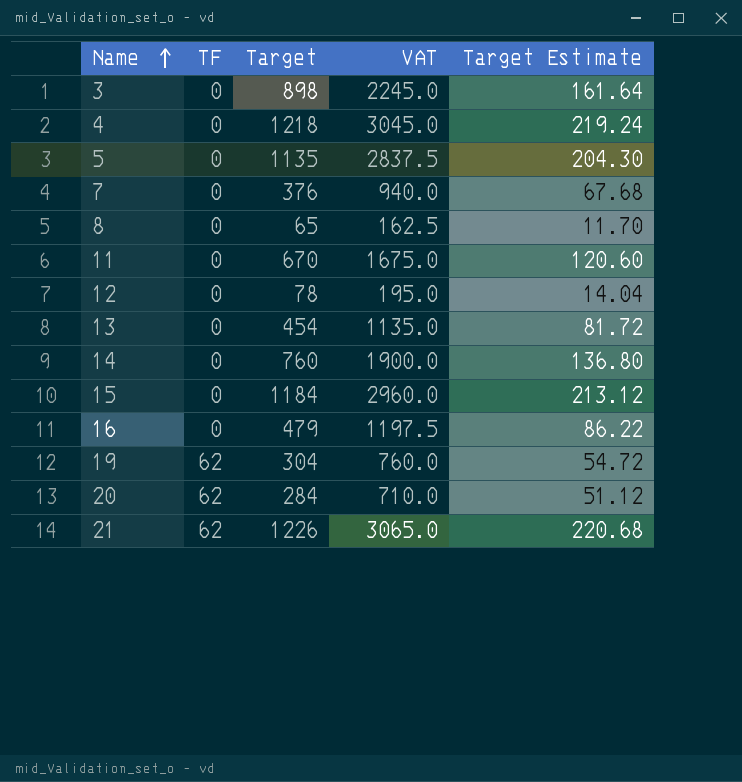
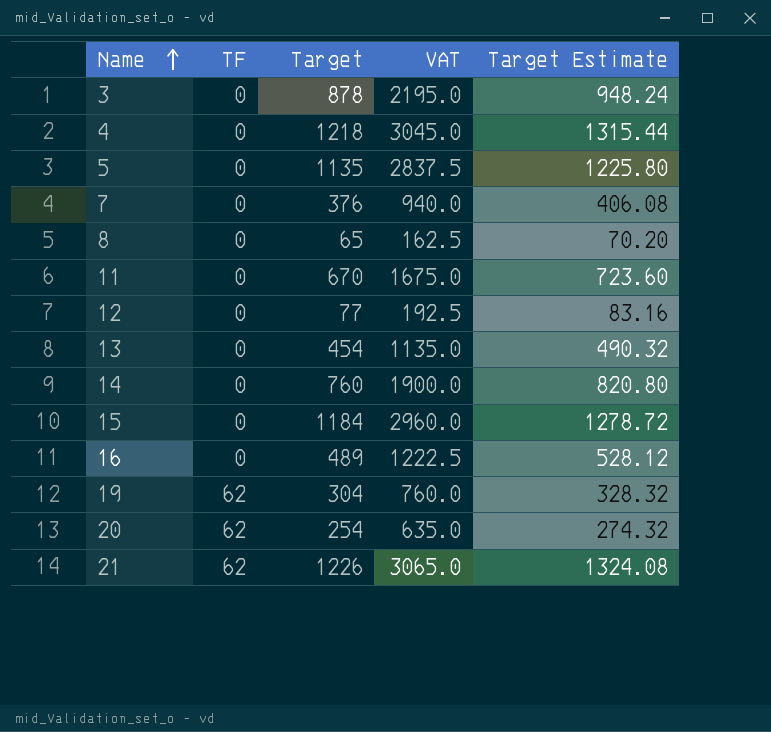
column Target Estimate | formula: [Target] * 0.18 -> [Target] * 1.08
3 | Target: 898 -> 878
3 | VAT: 2245.0 -> 2195.0
12 | Target: 78 -> 77
12 | VAT: 195.0 -> 192.5
16 | Target: 479 -> 489
16 | VAT: 1197.5 -> 1222.5
20 | Target: 284 -> 254
20 | VAT: 710.0 -> 635.0

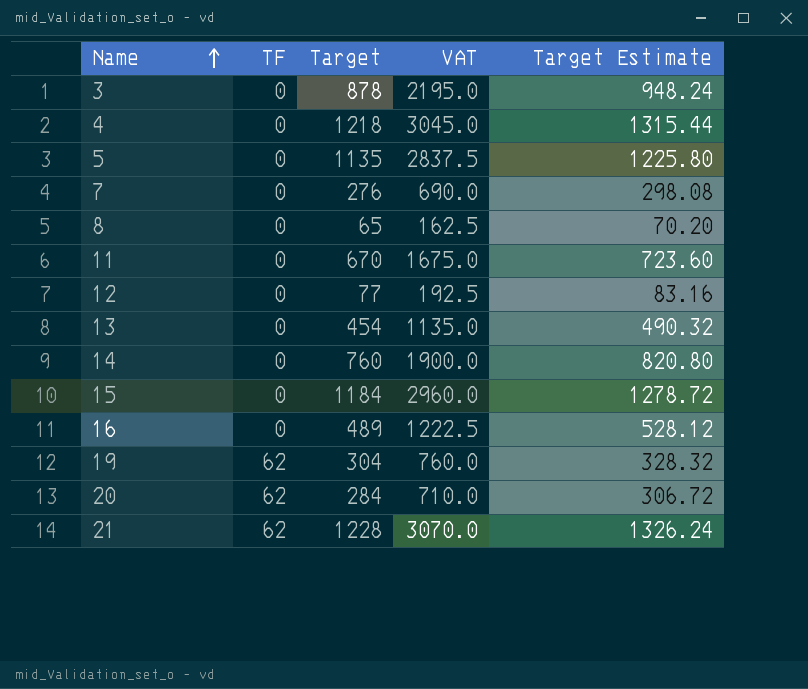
7 | Target: 376 -> 276
7 | VAT: 940.0 -> 690.0
7 | Target Estimate: 406.08 -> 298.08
20 | Target: 254 -> 284
20 | VAT: 635.0 -> 710.0
20 | Target Estimate: 274.32 -> 306.72
21 | Target: 1226 -> 1228
21 | VAT: 3065.0 -> 3070.0
21 | Target Estimate: 1324.08 -> 1326.24

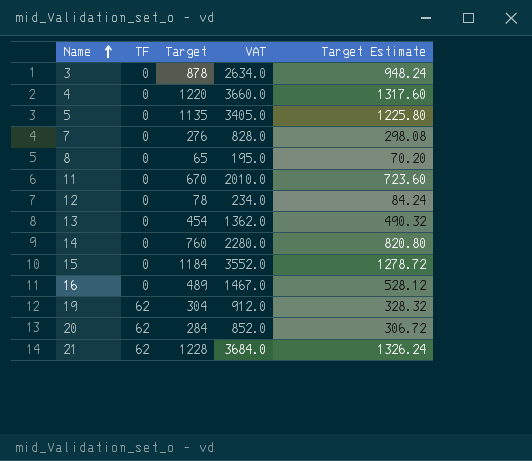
column VAT | formula: [Target] * 2.5 -> [Target] * 3
4 | Target: 1218 -> 1220
4 | Target Estimate: 1315.44 -> 1317.60
12 | Target: 77 -> 78
12 | Target Estimate: 83.16 -> 84.24

